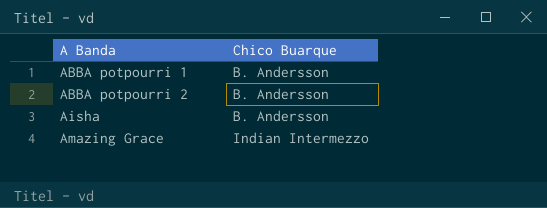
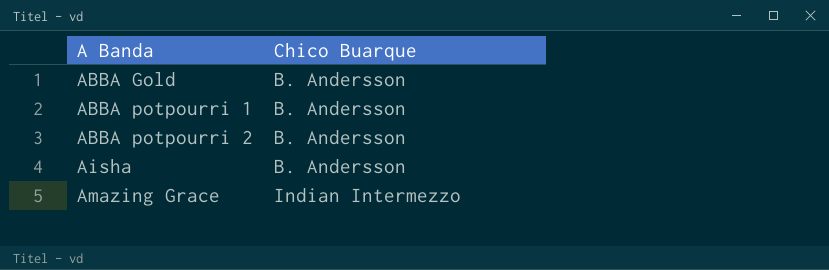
row ABBA Gold: none -> B. Andersson

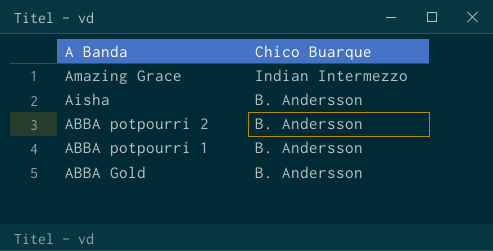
row order: A Banda ascending -> A Banda descending

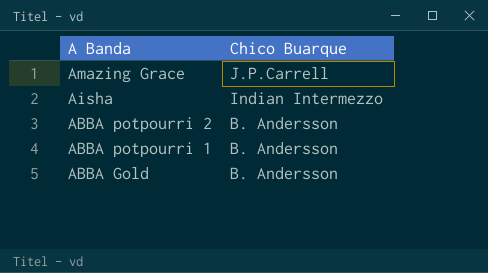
Amazing Grace | Chico Buarque: Indian Intermezzo -> J.P.Carrell
Aisha | Chico Buarque: B. Andersson -> Indian Intermezzo

